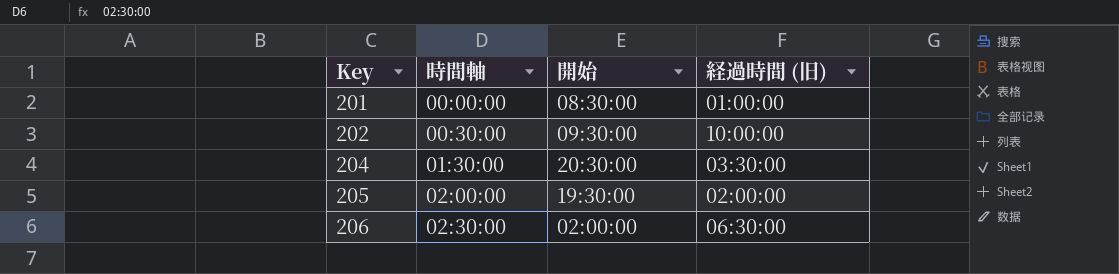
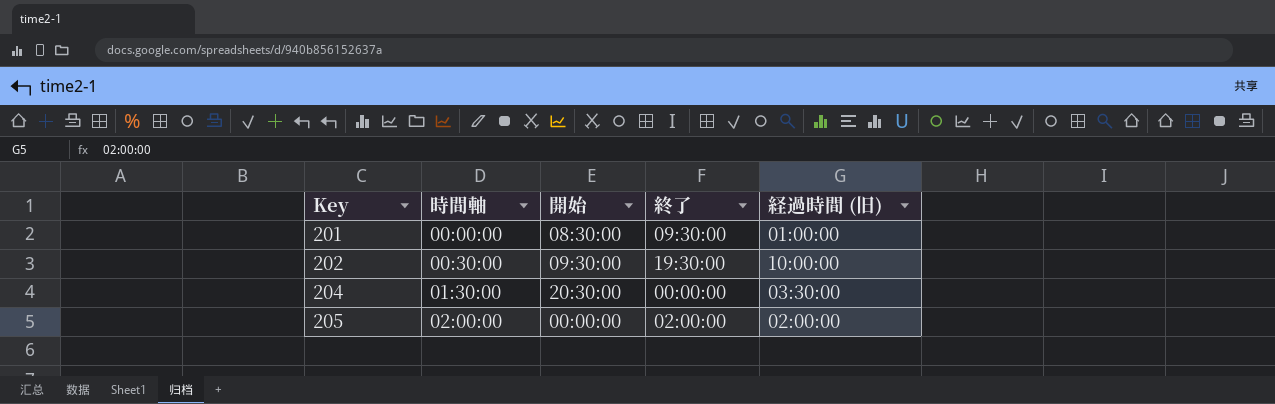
column 終了 | position: none -> 4
row 206: 02:30:00 | 02:00:00 | 06:30:00 -> none
205 | 開始: 19:30:00 -> 00:00:00

